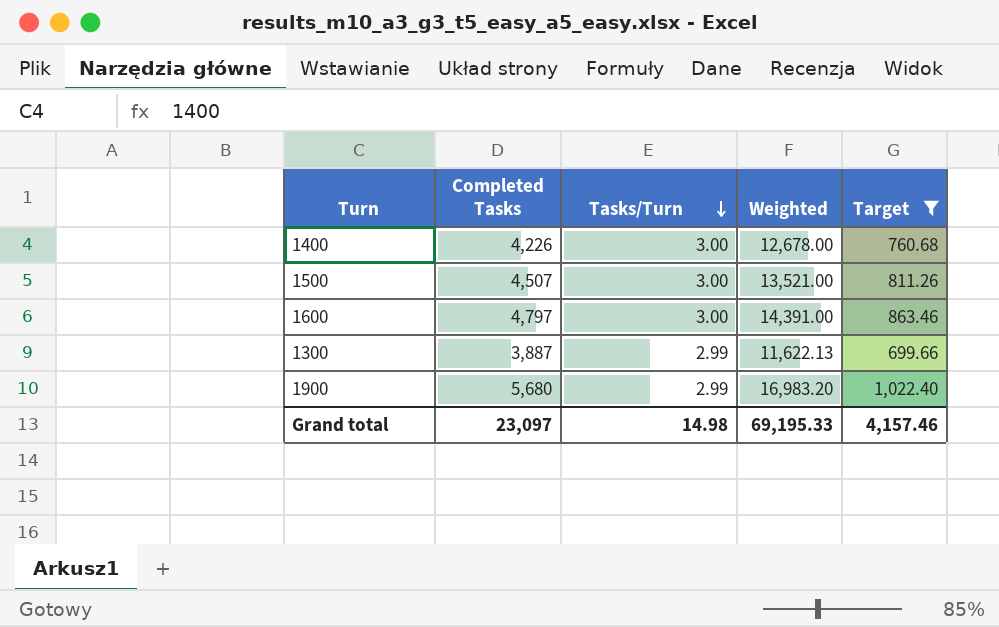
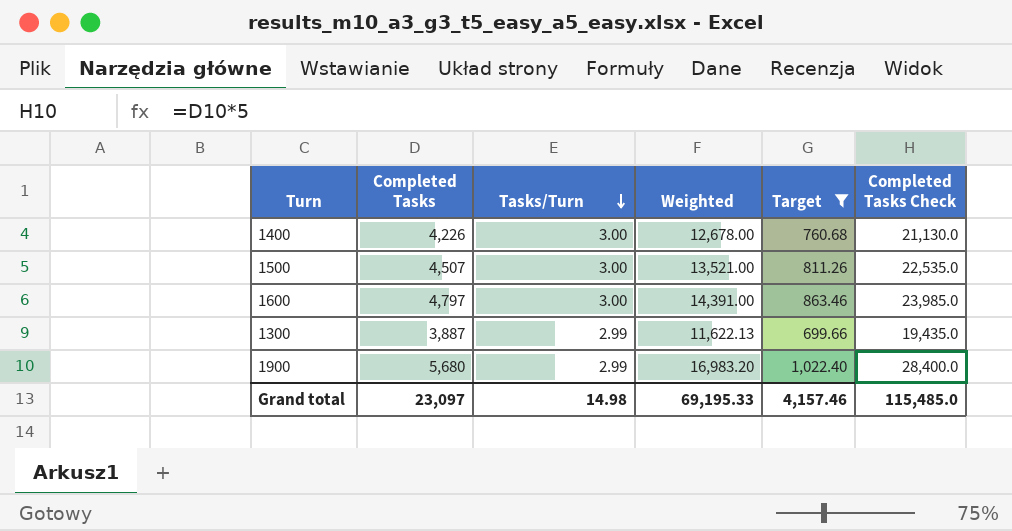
column Completed Tasks Check | formula: none -> [Completed Tasks] * 5

